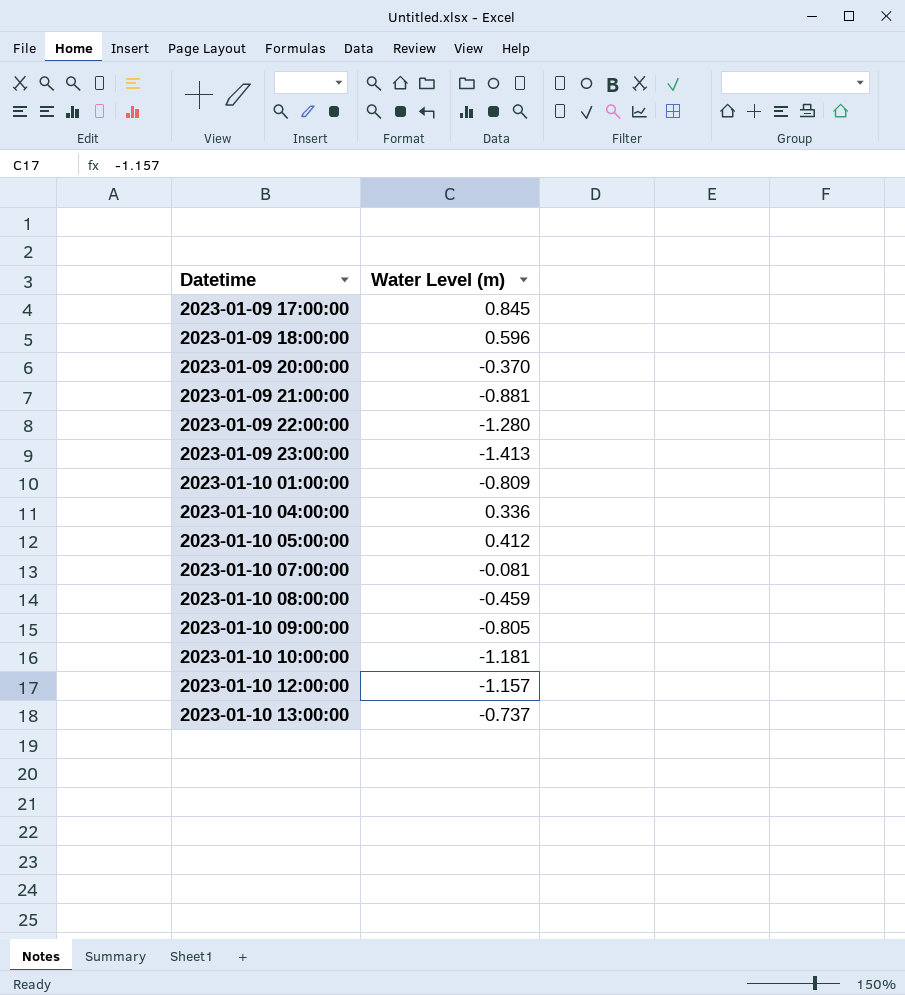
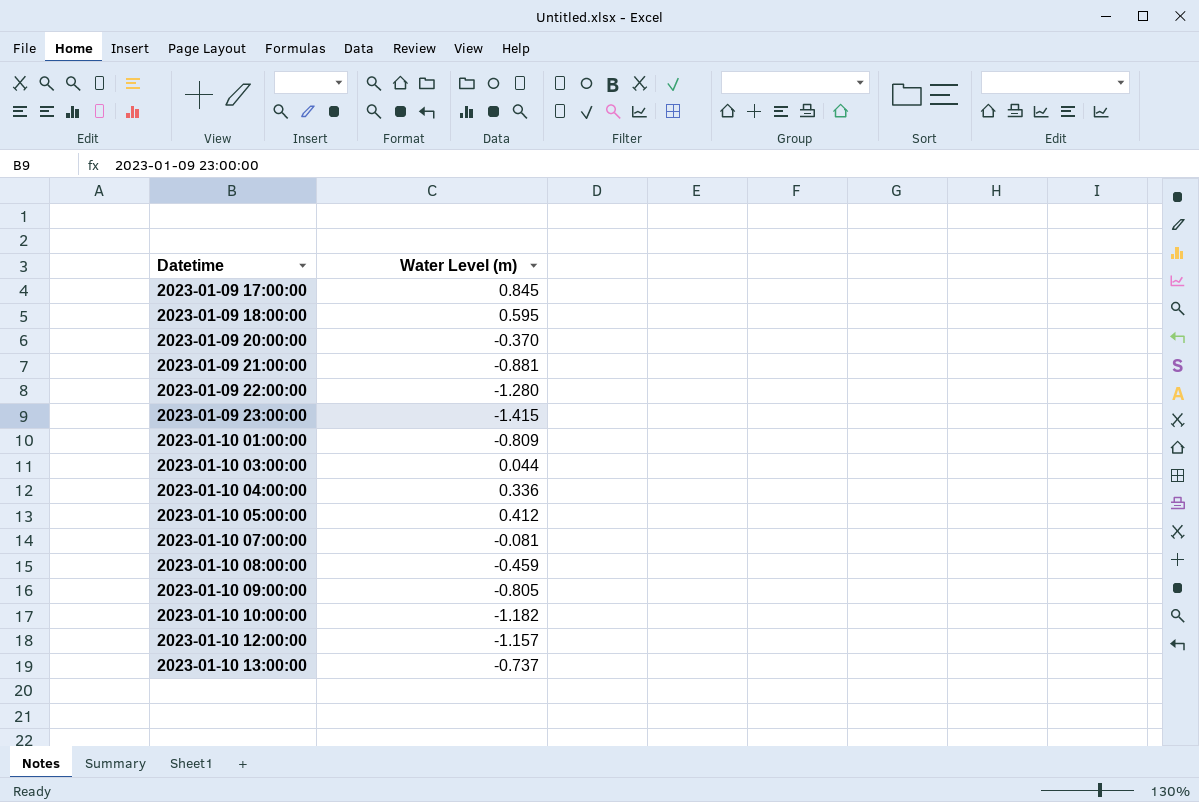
2023-01-09 18:00:00 | Water Level (m): 0.596 -> 0.595
2023-01-09 23:00:00 | Water Level (m): -1.413 -> -1.415
row 2023-01-10 03:00:00: none -> 0.044
2023-01-10 10:00:00 | Water Level (m): -1.181 -> -1.182

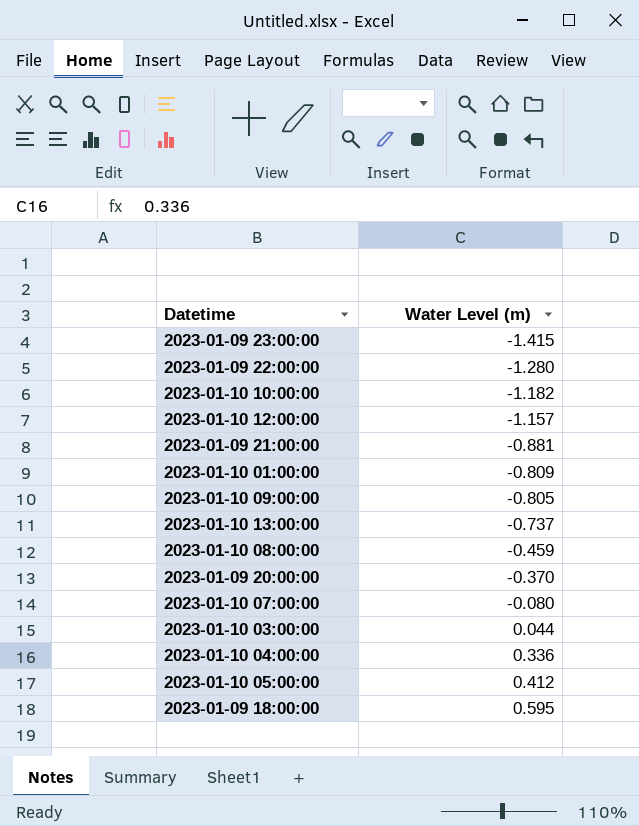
row order: Datetime ascending -> Water Level (m) ascending
row 2023-01-09 17:00:00: 0.845 -> none
2023-01-10 07:00:00 | Water Level (m): -0.081 -> -0.080

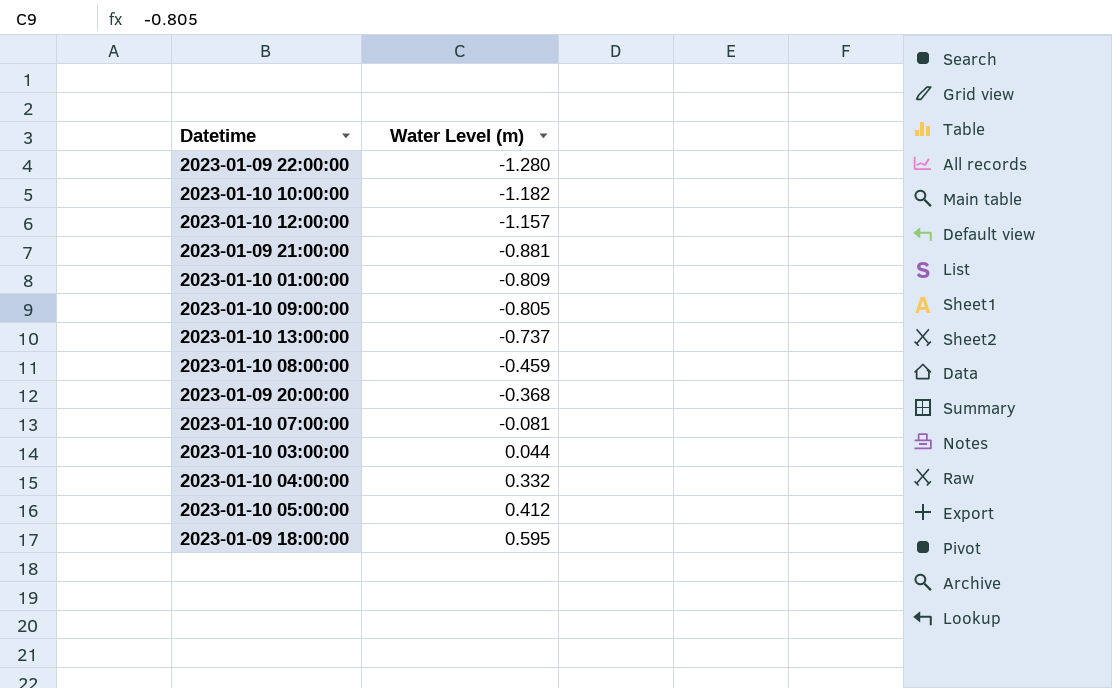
row 2023-01-09 23:00:00: -1.415 -> none
2023-01-09 20:00:00 | Water Level (m): -0.370 -> -0.368
2023-01-10 07:00:00 | Water Level (m): -0.080 -> -0.081
2023-01-10 04:00:00 | Water Level (m): 0.336 -> 0.332

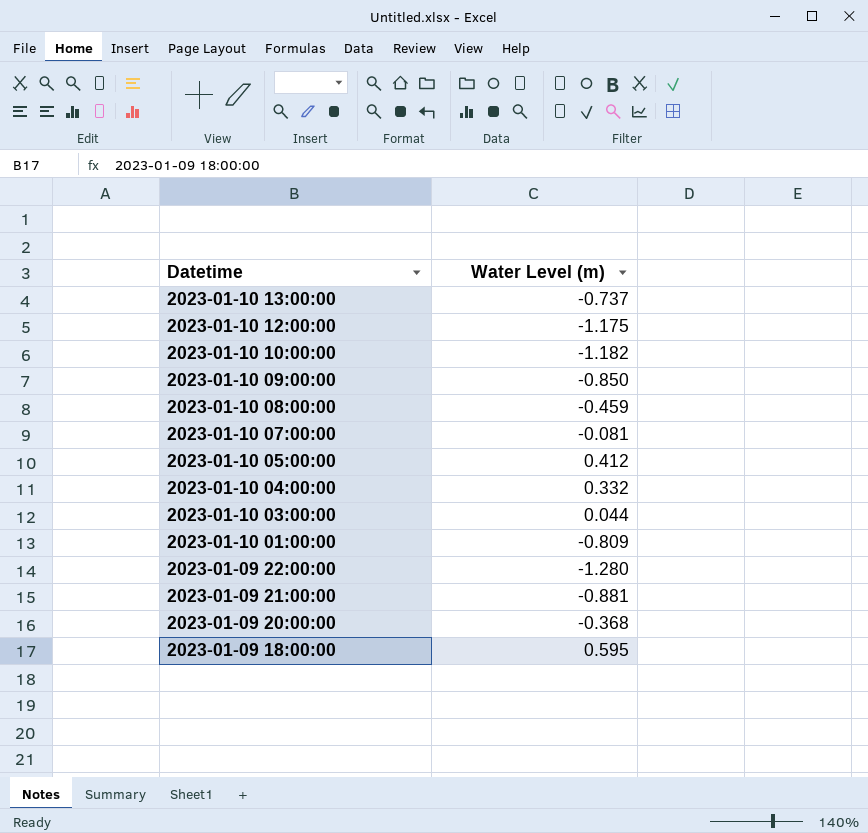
row order: Water Level (m) ascending -> Datetime descending
2023-01-10 12:00:00 | Water Level (m): -1.157 -> -1.175
2023-01-10 09:00:00 | Water Level (m): -0.805 -> -0.850

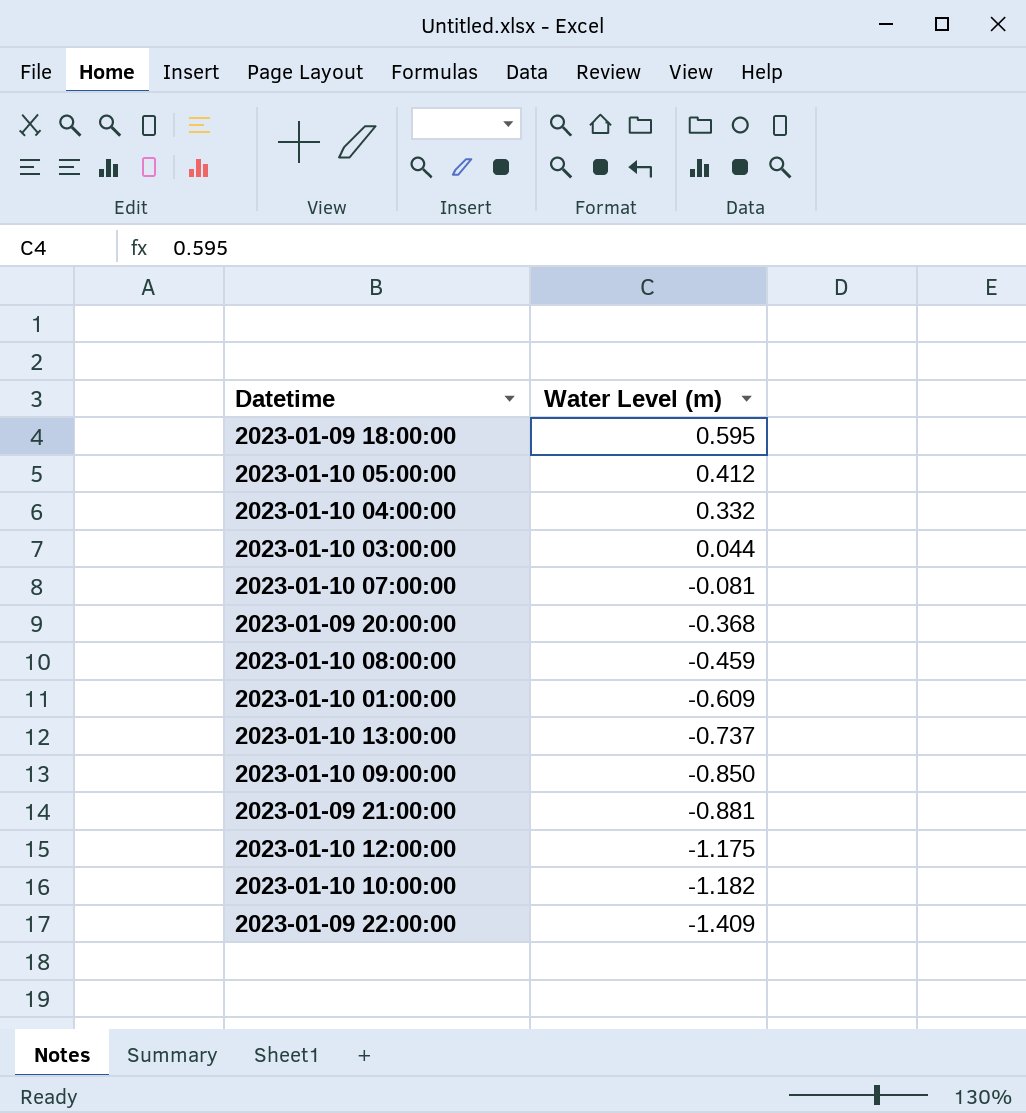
row order: Datetime descending -> Water Level (m) descending
2023-01-10 01:00:00 | Water Level (m): -0.809 -> -0.609
2023-01-09 22:00:00 | Water Level (m): -1.280 -> -1.409

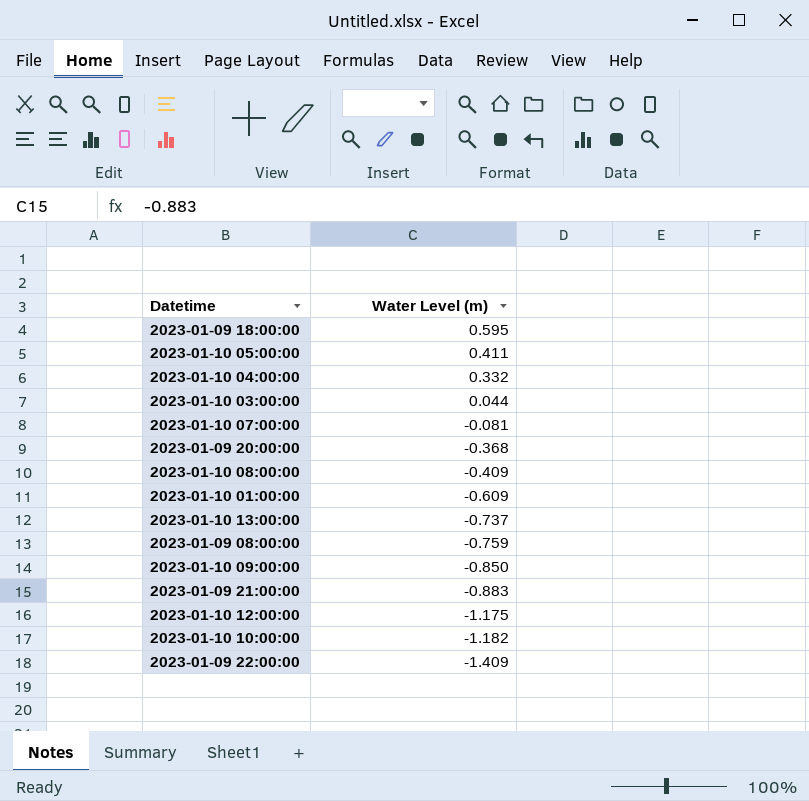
2023-01-10 05:00:00 | Water Level (m): 0.412 -> 0.411
2023-01-10 08:00:00 | Water Level (m): -0.459 -> -0.409
row 2023-01-09 08:00:00: none -> -0.759
2023-01-09 21:00:00 | Water Level (m): -0.881 -> -0.883

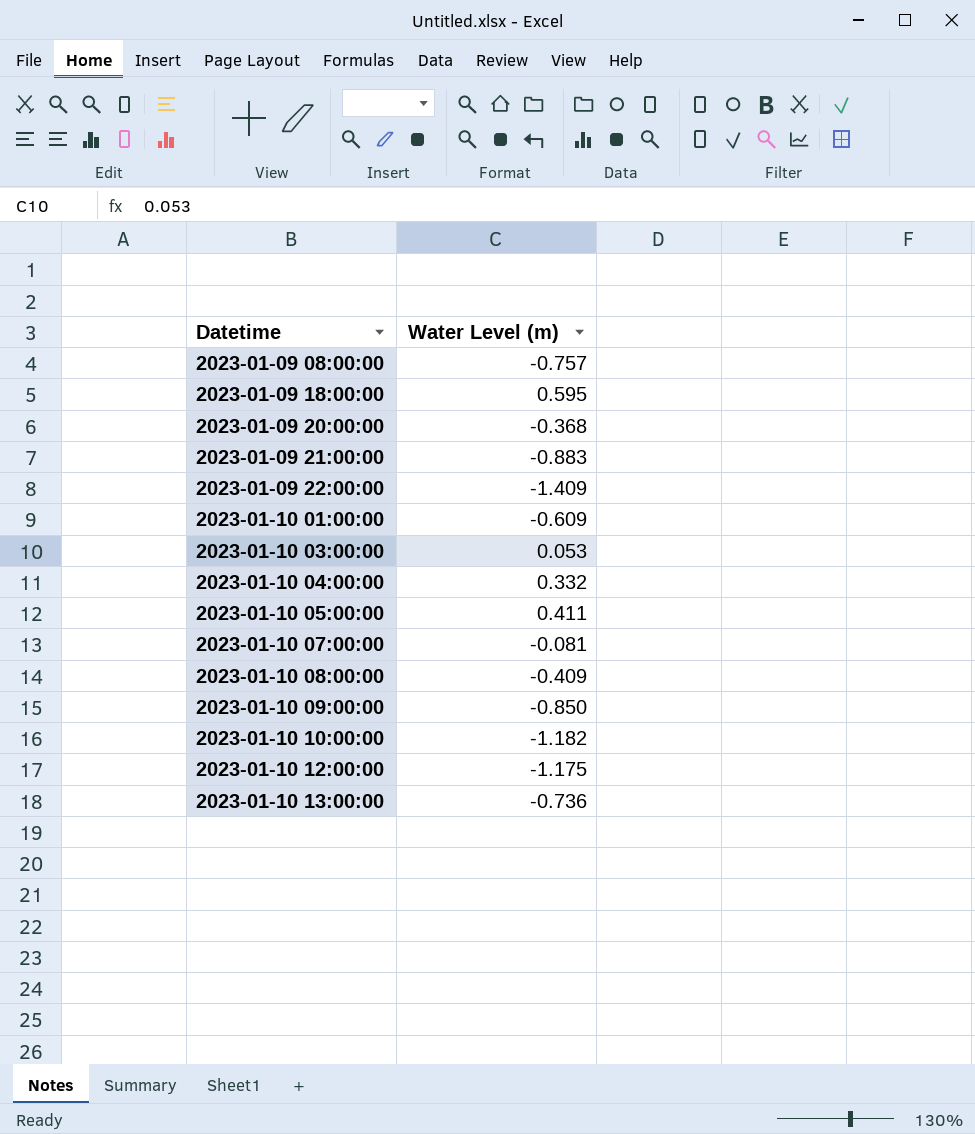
row order: Water Level (m) descending -> Datetime ascending
2023-01-09 08:00:00 | Water Level (m): -0.759 -> -0.757
2023-01-10 03:00:00 | Water Level (m): 0.044 -> 0.053
2023-01-10 13:00:00 | Water Level (m): -0.737 -> -0.736

